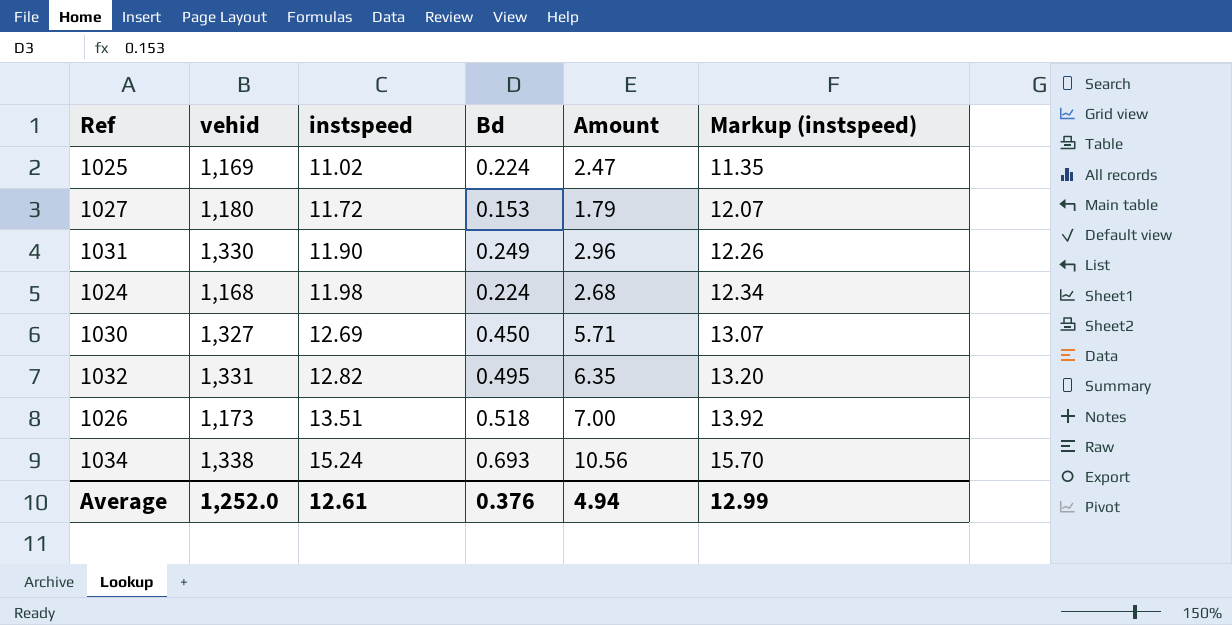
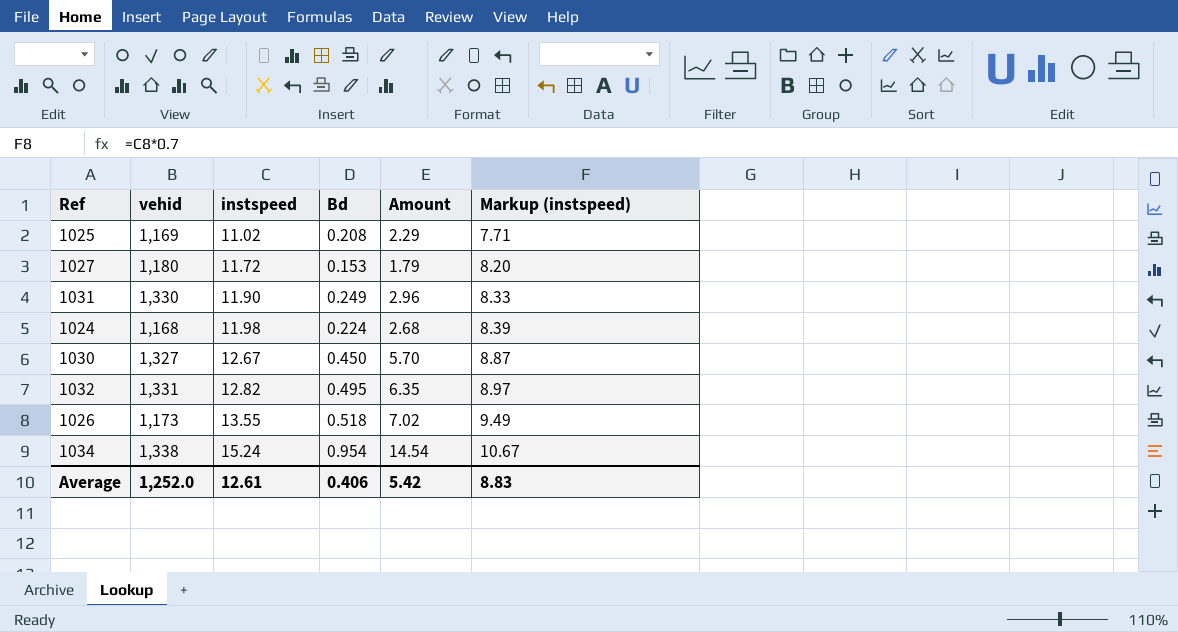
column Markup (instspeed) | formula: [instspeed] * 1.03 -> [instspeed] * 0.7
1025 | Bd: 0.224 -> 0.208
1025 | Amount: 2.47 -> 2.29
1030 | instspeed: 12.69 -> 12.67
1030 | Amount: 5.71 -> 5.70
1026 | instspeed: 13.51 -> 13.55
1026 | Amount: 7.00 -> 7.02
1034 | Bd: 0.693 -> 0.954
1034 | Amount: 10.56 -> 14.54
Average | Bd: 0.376 -> 0.406
Average | Amount: 4.94 -> 5.42
Average | Markup (instspeed): 12.99 -> 8.83

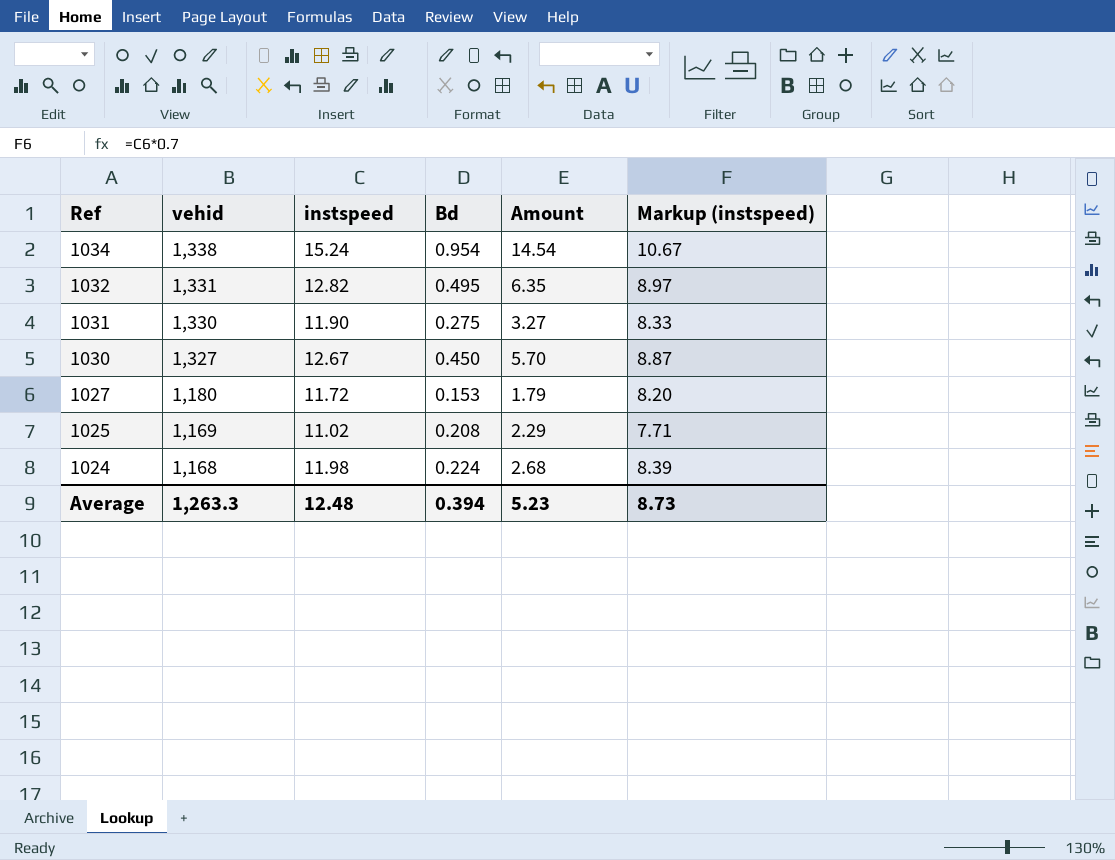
row order: instspeed ascending -> Ref descending
row 1026: 1,173 | 13.55 | 0.518 | 7.02 | 9.49 -> none
1031 | Bd: 0.249 -> 0.275
1031 | Amount: 2.96 -> 3.27
Average | vehid: 1,252.0 -> 1,263.3
Average | instspeed: 12.61 -> 12.48
Average | Bd: 0.406 -> 0.394
Average | Amount: 5.42 -> 5.23
Average | Markup (instspeed): 8.83 -> 8.73

